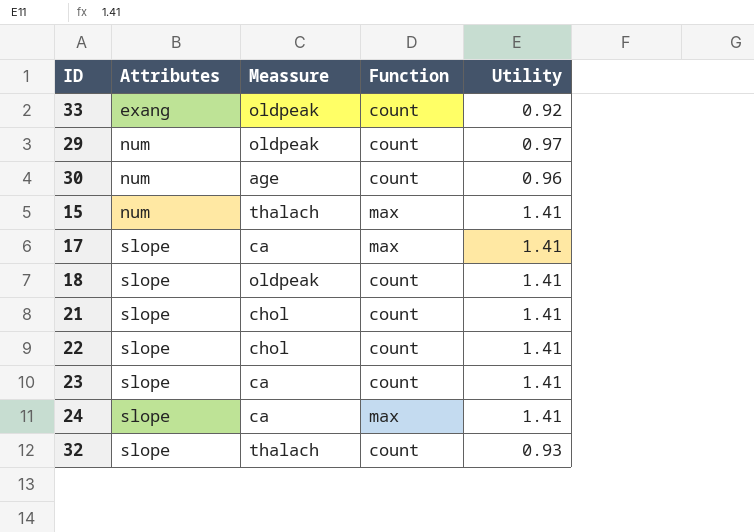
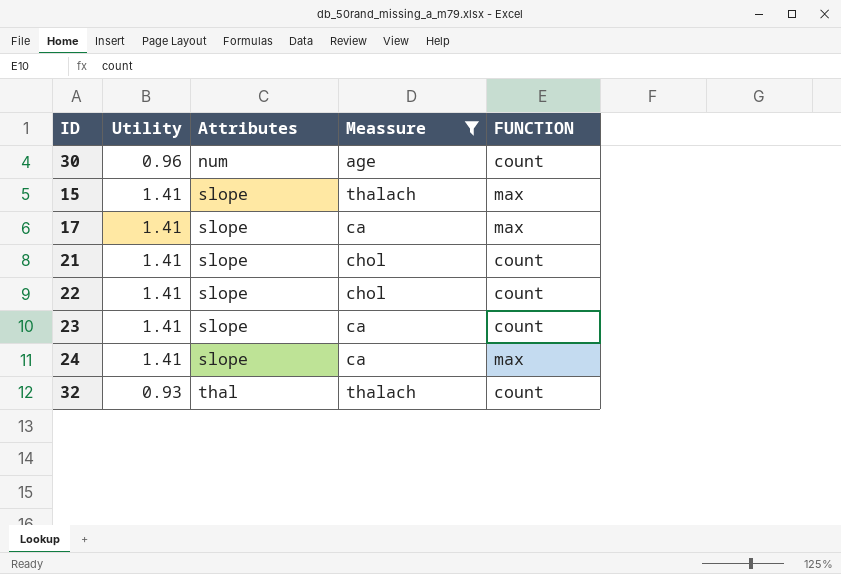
filter: none -> Meassure != oldpeak
column Utility | position: 5 -> 2
column name: Function -> FUNCTION
15 | Attributes: num -> slope
32 | Attributes: slope -> thal

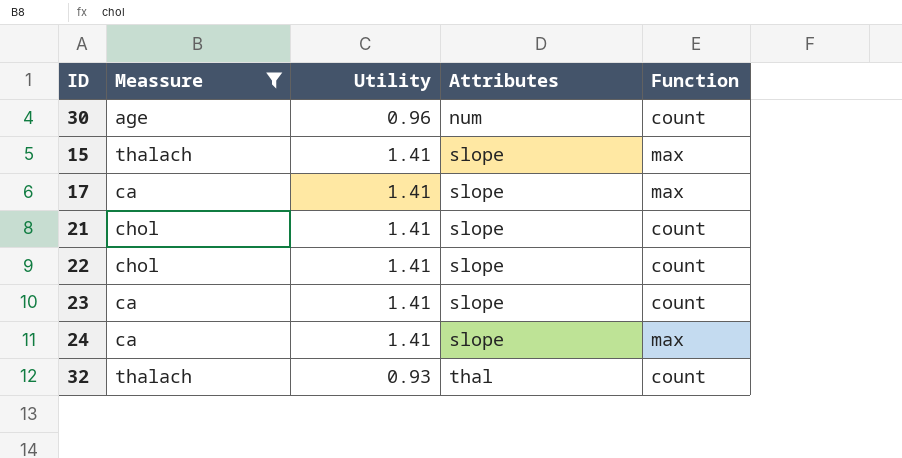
column Meassure | position: 4 -> 2
column name: FUNCTION -> Function

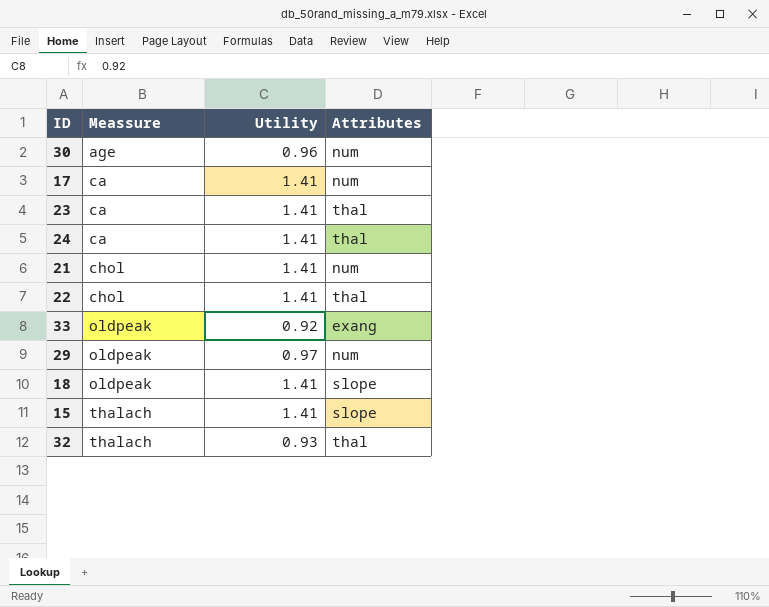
filter: Meassure != oldpeak -> none
row order: Attributes ascending -> Meassure ascending
column Function | position: 5 -> none
17 | Attributes: slope -> num
23 | Attributes: slope -> thal
24 | Attributes: slope -> thal
21 | Attributes: slope -> num
22 | Attributes: slope -> thal

